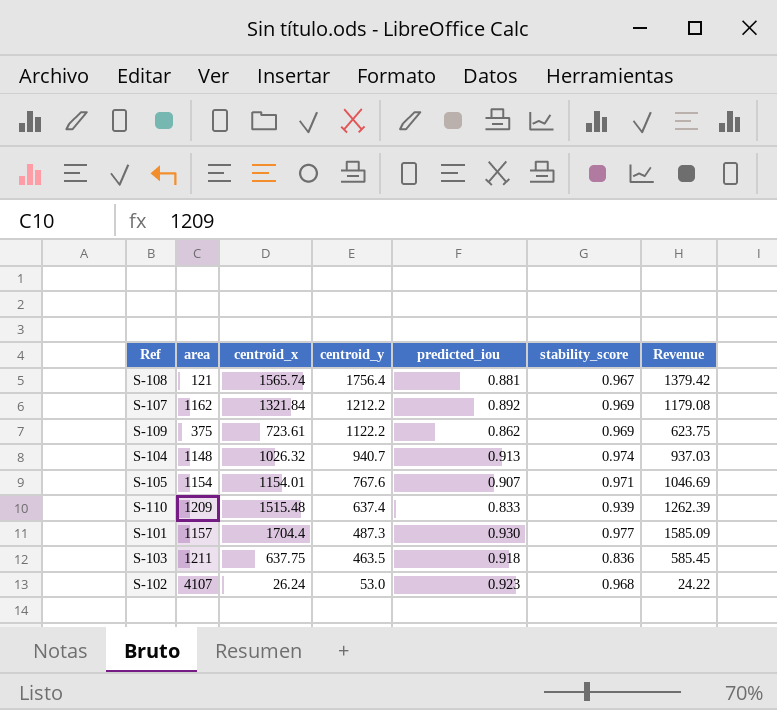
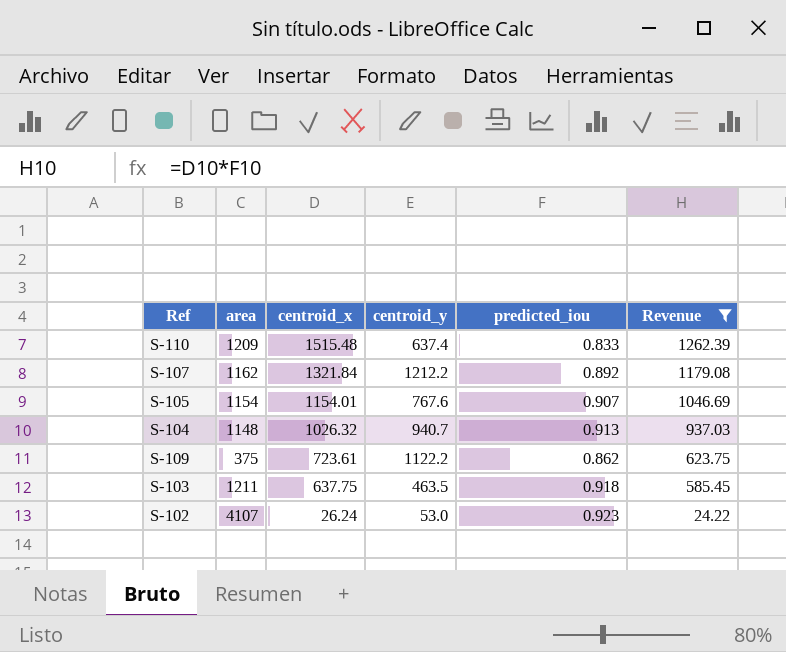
filter: none -> Revenue <= 1262.39
row order: centroid_y descending -> centroid_x descending
column stability_score | position: 6 -> none

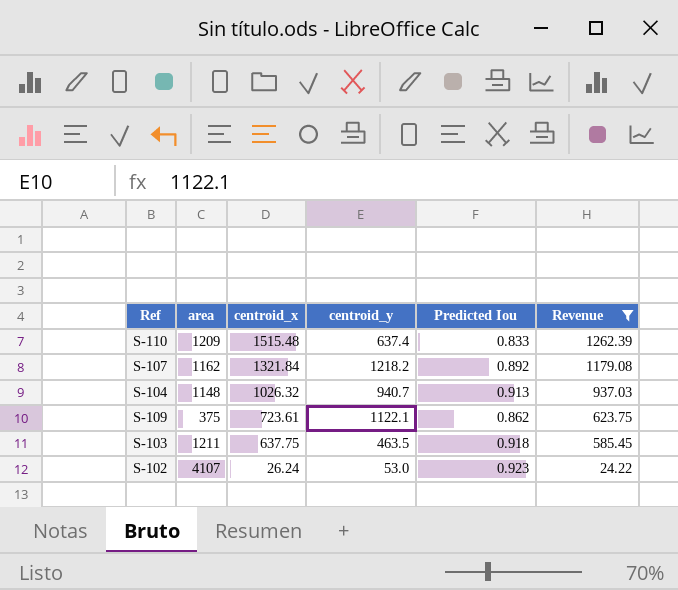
column name: predicted_iou -> Predicted Iou
row S-105: 1154 | 1154.01 | 767.6 | 0.907 | 1046.69 -> none
S-107 | centroid_y: 1212.2 -> 1218.2
S-109 | centroid_y: 1122.2 -> 1122.1

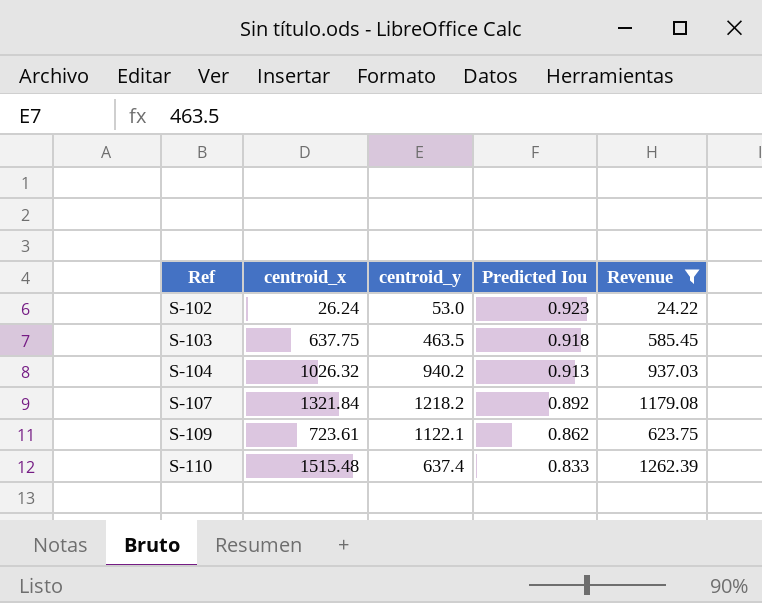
row order: centroid_x descending -> Ref ascending
column area | position: 2 -> none
S-104 | centroid_y: 940.7 -> 940.2

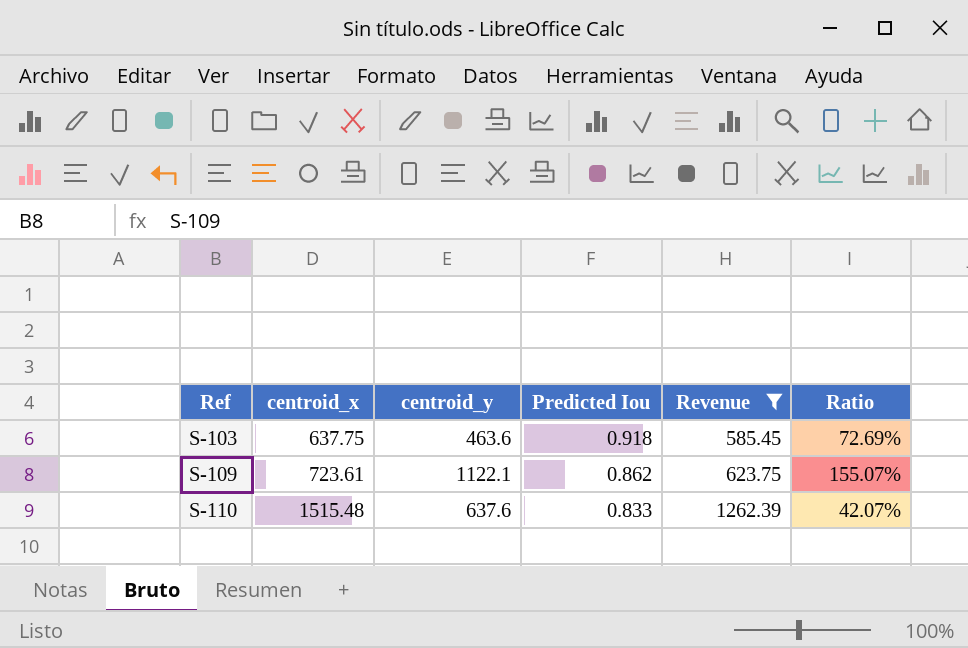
column Ratio | formula: none -> [centroid_y] / [centroid_x]
row S-102: 26.24 | 53.0 | 0.923 | 24.22 -> none
row S-104: 1026.32 | 940.2 | 0.913 | 937.03 -> none
row S-107: 1321.84 | 1218.2 | 0.892 | 1179.08 -> none
S-103 | centroid_y: 463.5 -> 463.6
S-110 | centroid_y: 637.4 -> 637.6

